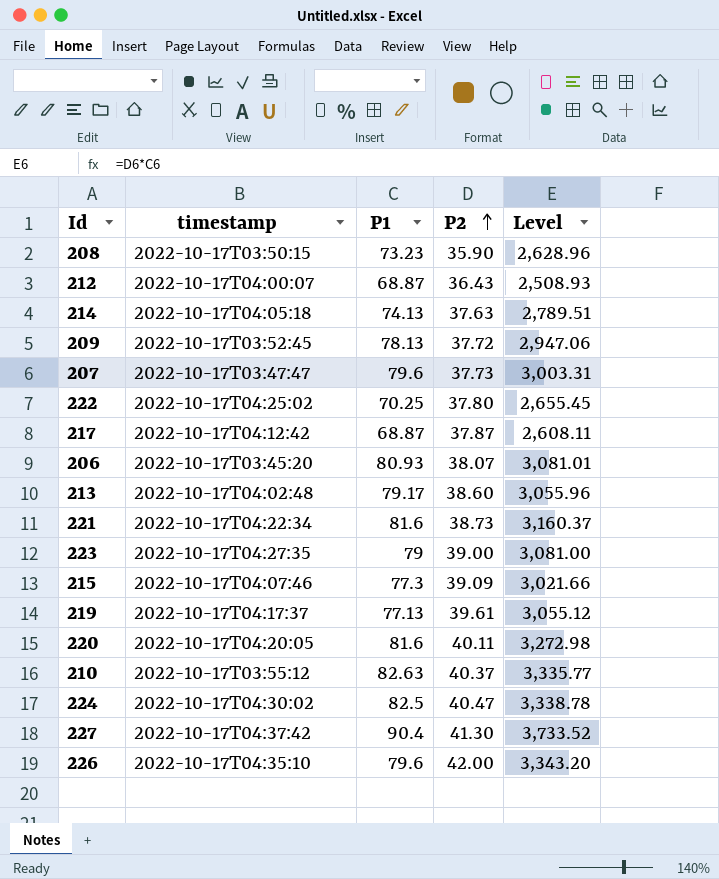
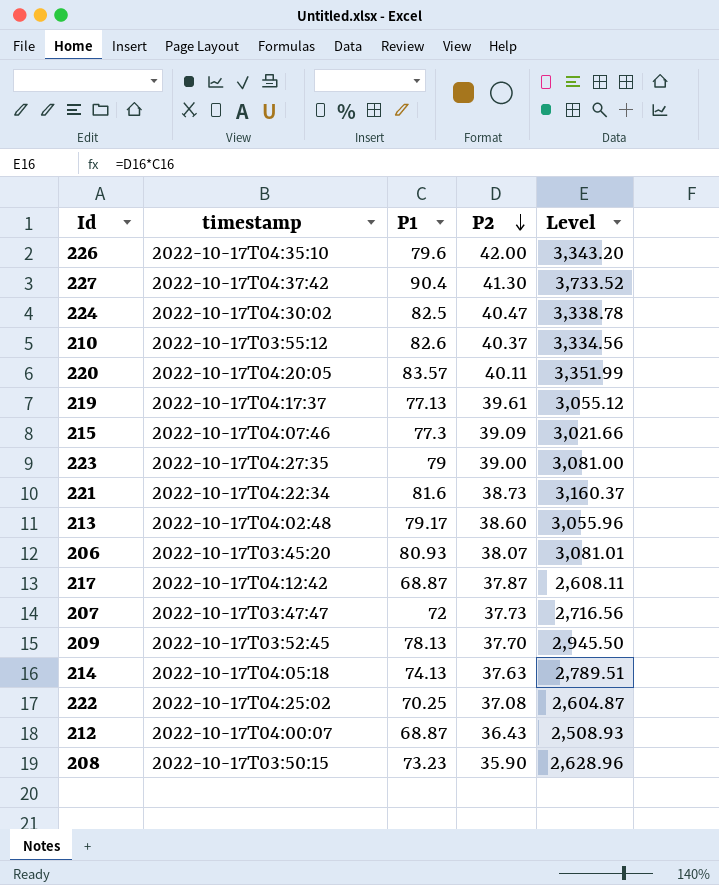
row order: P2 ascending -> P2 descending
210 | P1: 82.63 -> 82.6
210 | Level: 3,335.77 -> 3,334.56
220 | P1: 81.6 -> 83.57
220 | Level: 3,272.98 -> 3,351.99
207 | P1: 79.6 -> 72
207 | Level: 3,003.31 -> 2,716.56
209 | P2: 37.72 -> 37.70
209 | Level: 2,947.06 -> 2,945.50
222 | P2: 37.80 -> 37.08
222 | Level: 2,655.45 -> 2,604.87

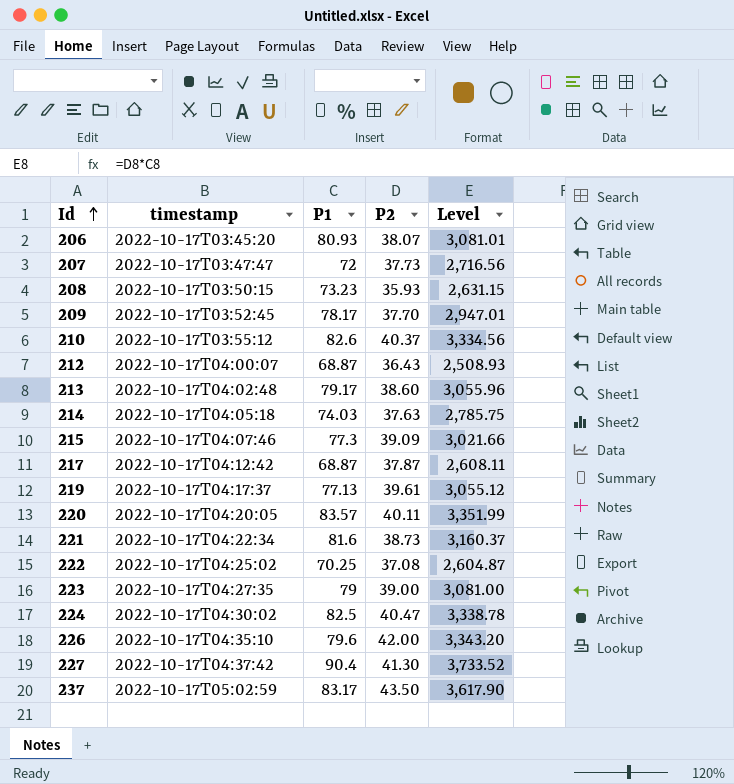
row order: P2 descending -> Id ascending
208 | P2: 35.90 -> 35.93
208 | Level: 2,628.96 -> 2,631.15
209 | P1: 78.13 -> 78.17
209 | Level: 2,945.50 -> 2,947.01
214 | P1: 74.13 -> 74.03
214 | Level: 2,789.51 -> 2,785.75
row 237: none -> 2022-10-17T05:02:59 | 83.17 | 43.50 | 3,617.90

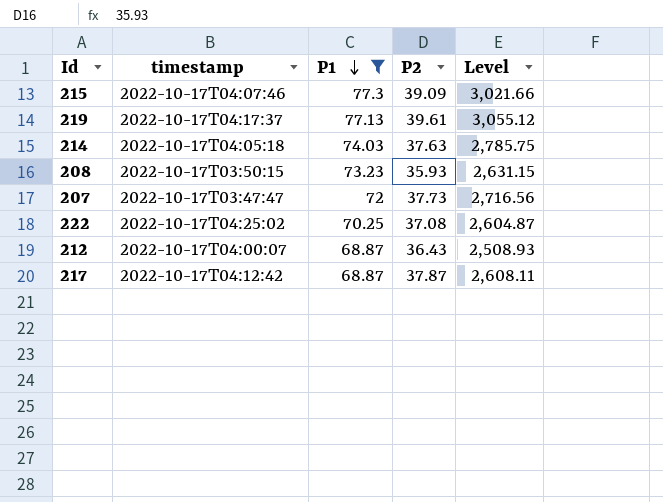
filter: none -> P1 <= 77.3
row order: Id ascending -> P1 descending

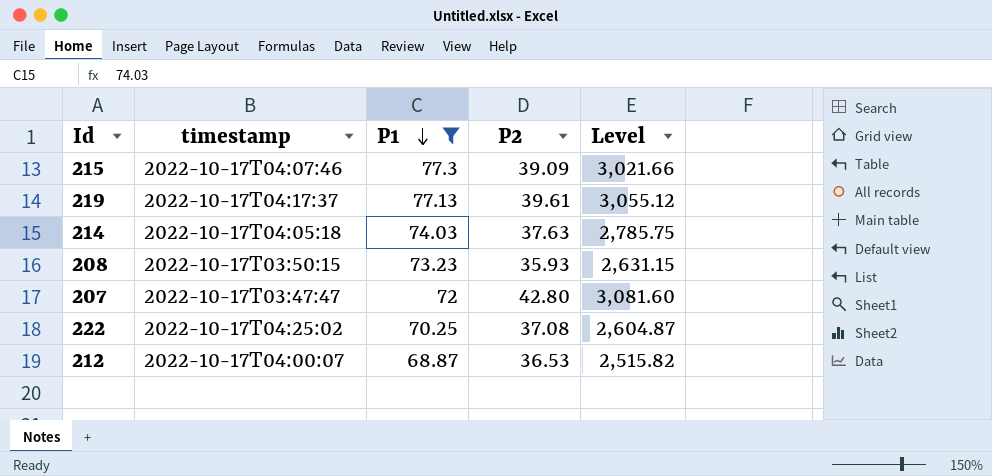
row 217: 2022-10-17T04:12:42 | 68.87 | 37.87 | 2,608.11 -> none
207 | P2: 37.73 -> 42.80
207 | Level: 2,716.56 -> 3,081.60
212 | P2: 36.43 -> 36.53
212 | Level: 2,508.93 -> 2,515.82

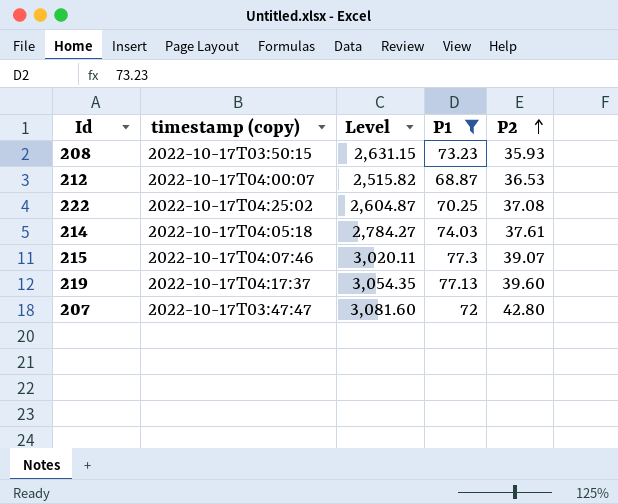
row order: P1 descending -> P2 ascending
column name: timestamp -> timestamp (copy)
column Level | position: 5 -> 3
214 | Level: 2,785.75 -> 2,784.27
214 | P2: 37.63 -> 37.61
215 | Level: 3,021.66 -> 3,020.11
215 | P2: 39.09 -> 39.07
219 | Level: 3,055.12 -> 3,054.35
219 | P2: 39.61 -> 39.60

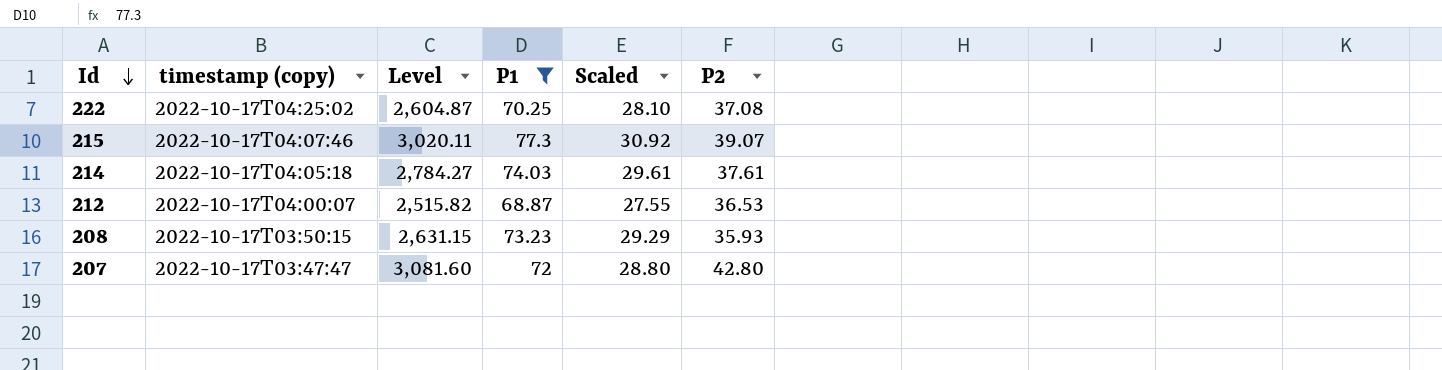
row order: P2 ascending -> Id descending
column Scaled | formula: none -> [P1] * 0.4
row 219: 2022-10-17T04:17:37 | 3,054.35 | 77.13 | 39.60 -> none

